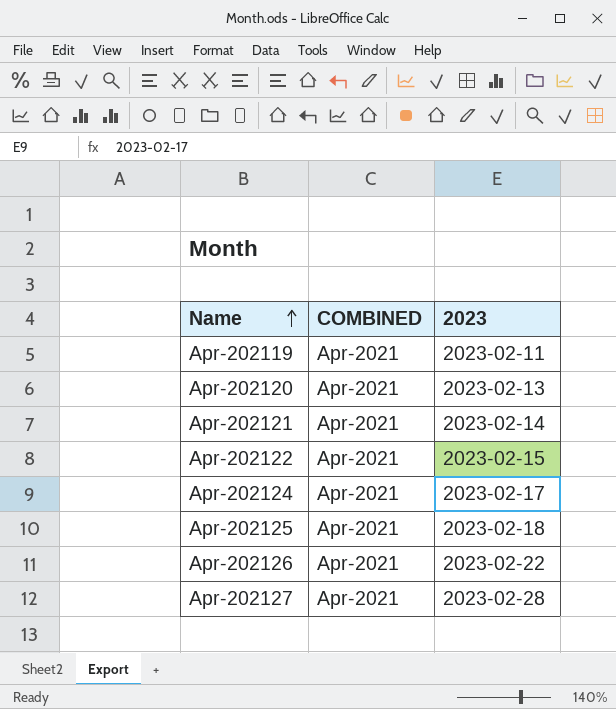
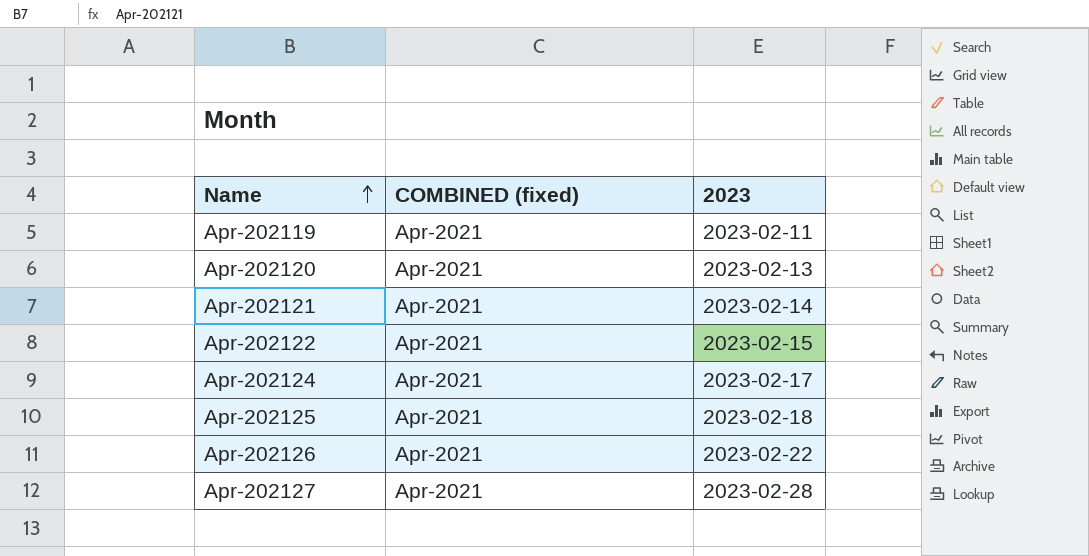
column name: COMBINED -> COMBINED (fixed)

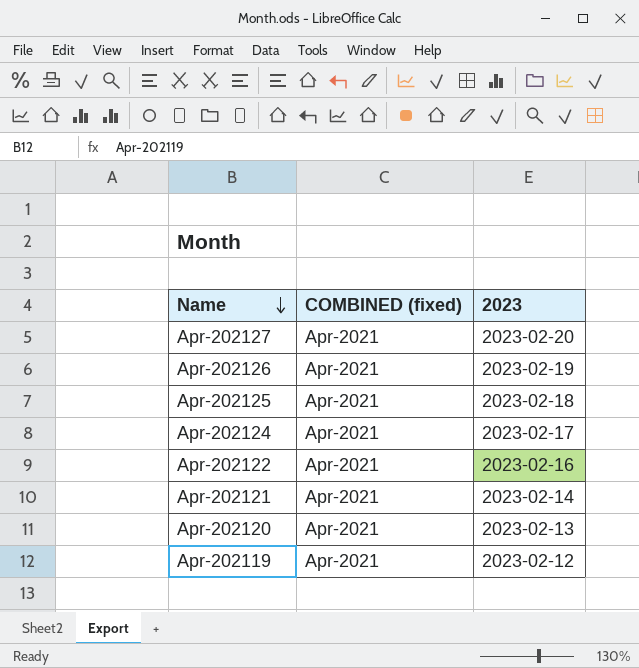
row order: Name ascending -> Name descending
Apr-202127 | 2023: 2023-02-28 -> 2023-02-20
Apr-202126 | 2023: 2023-02-22 -> 2023-02-19
Apr-202122 | 2023: 2023-02-15 -> 2023-02-16
Apr-202119 | 2023: 2023-02-11 -> 2023-02-12

